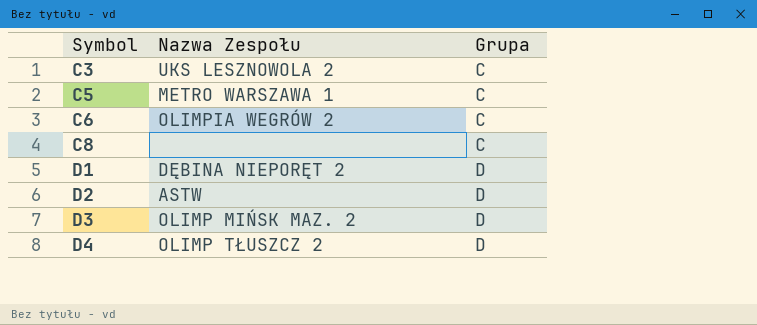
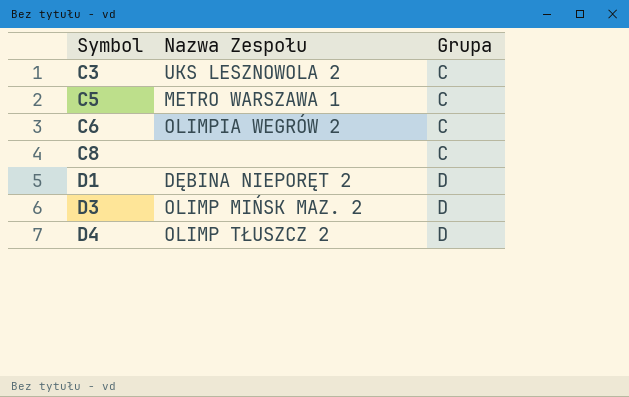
row D2: ASTW | D -> none

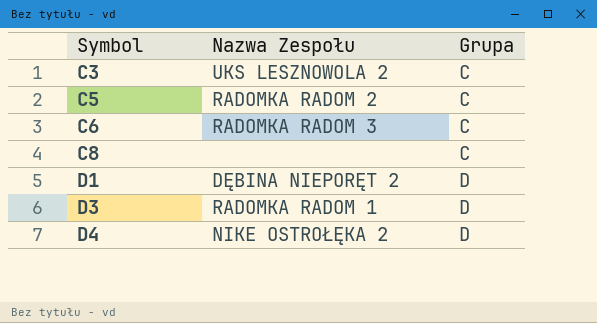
C5 | Nazwa Zespołu: METRO WARSZAWA 1 -> RADOMKA RADOM 2
C6 | Nazwa Zespołu: OLIMPIA WEGRÓW 2 -> RADOMKA RADOM 3
D3 | Nazwa Zespołu: OLIMP MIŃSK MAZ. 2 -> RADOMKA RADOM 1
D4 | Nazwa Zespołu: OLIMP TŁUSZCZ 2 -> NIKE OSTROŁĘKA 2

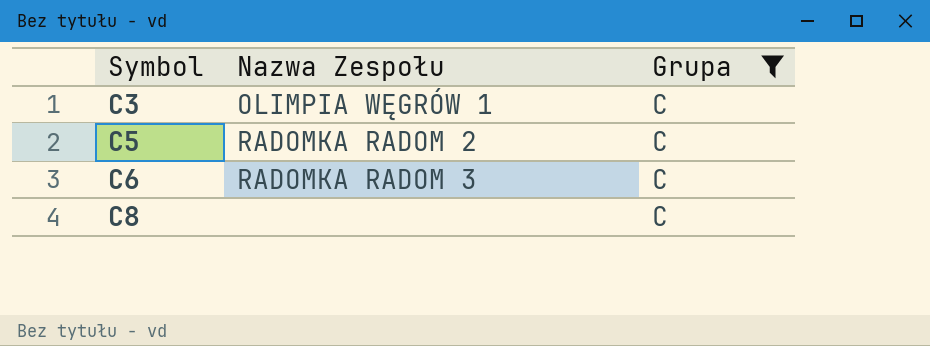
filter: none -> Grupa = C
C3 | Nazwa Zespołu: UKS LESZNOWOLA 2 -> OLIMPIA WĘGRÓW 1

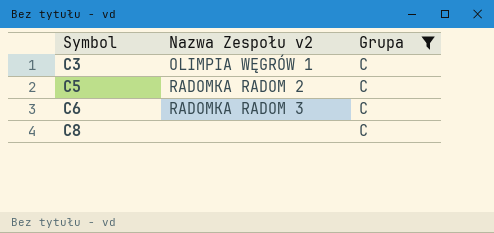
column name: Nazwa Zespołu -> Nazwa Zespołu v2

